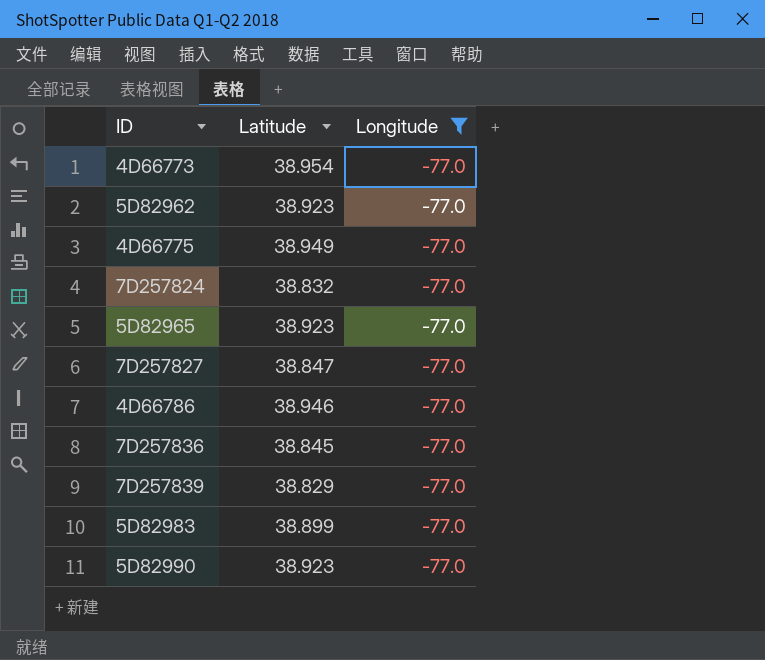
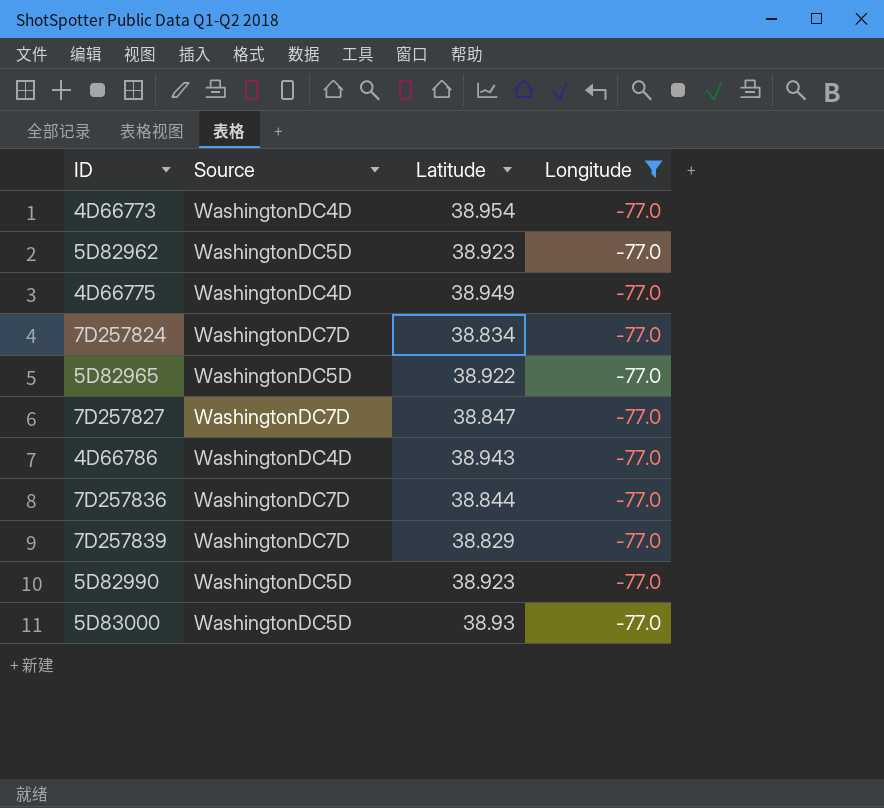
column Source | position: none -> 2
row 5D82983: 38.899 | -77.0 -> none
7D257824 | Latitude: 38.832 -> 38.834
5D82965 | Latitude: 38.923 -> 38.922
4D66786 | Latitude: 38.946 -> 38.943
7D257836 | Latitude: 38.845 -> 38.844
row 5D83000: none -> WashingtonDC5D | 38.93 | -77.0

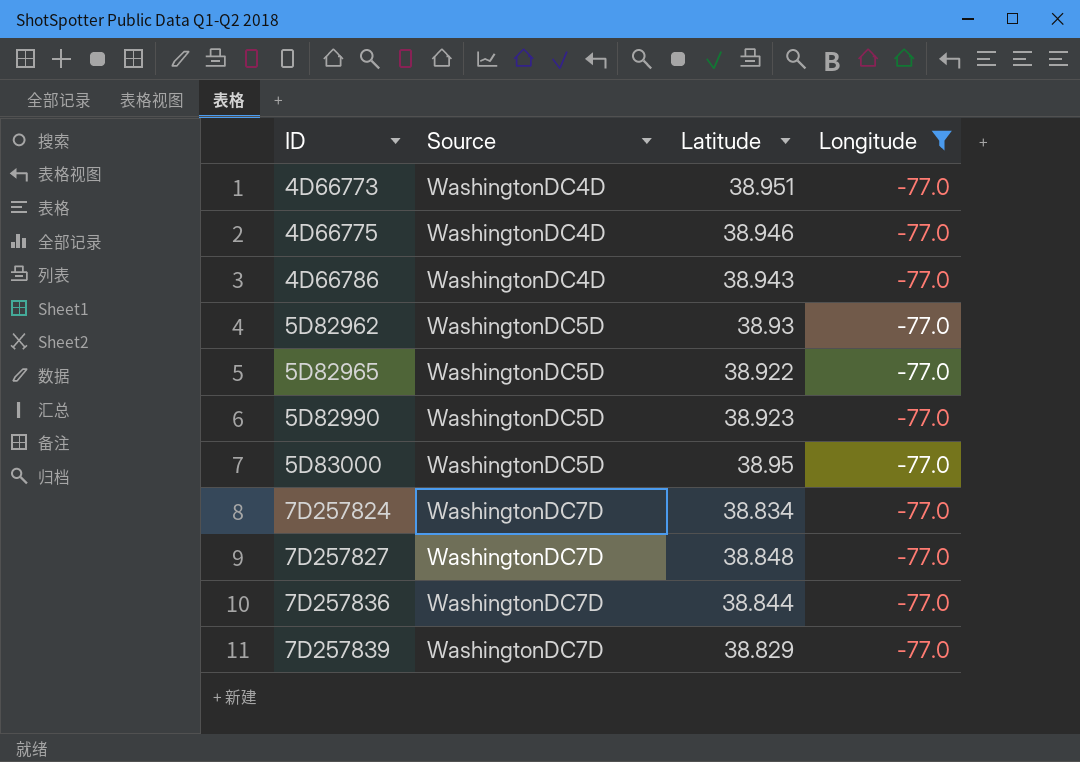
row order: none -> ID ascending
4D66773 | Latitude: 38.954 -> 38.951
4D66775 | Latitude: 38.949 -> 38.946
5D82962 | Latitude: 38.923 -> 38.93
5D83000 | Latitude: 38.93 -> 38.95
7D257827 | Latitude: 38.847 -> 38.848

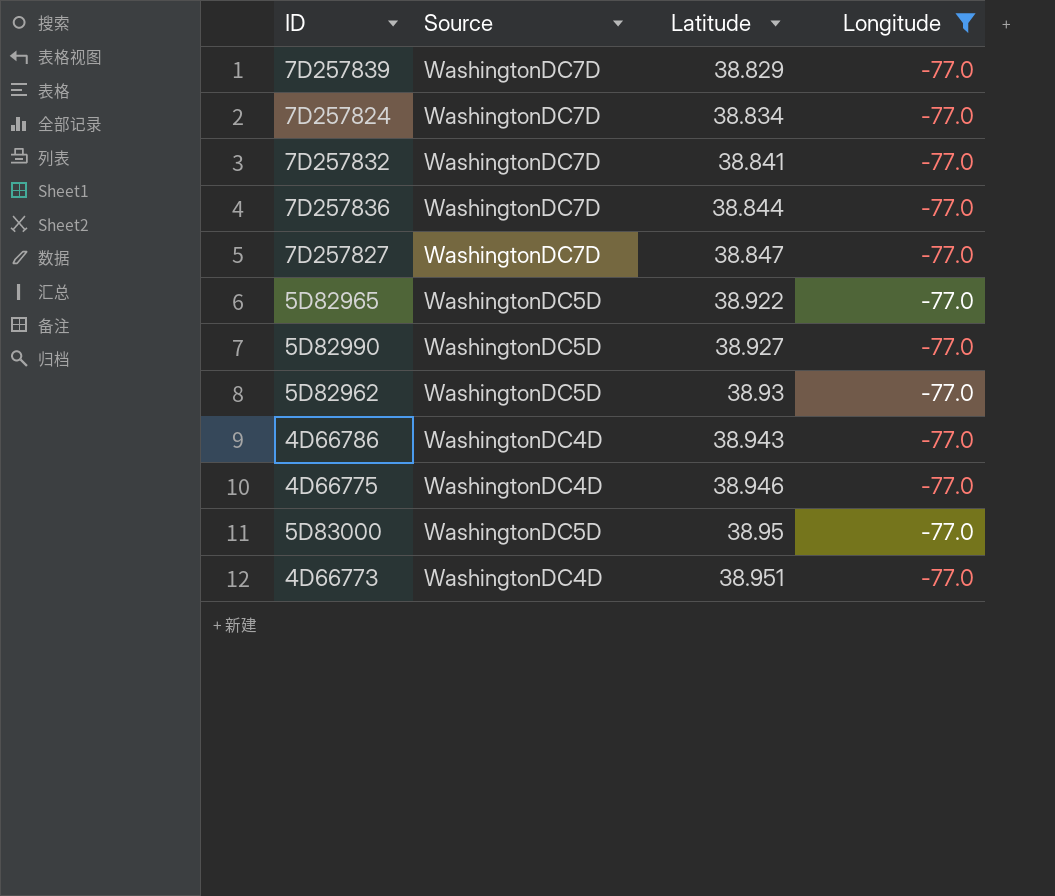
row order: ID ascending -> Latitude ascending
row 7D257832: none -> WashingtonDC7D | 38.841 | -77.0
7D257827 | Latitude: 38.848 -> 38.847
5D82990 | Latitude: 38.923 -> 38.927

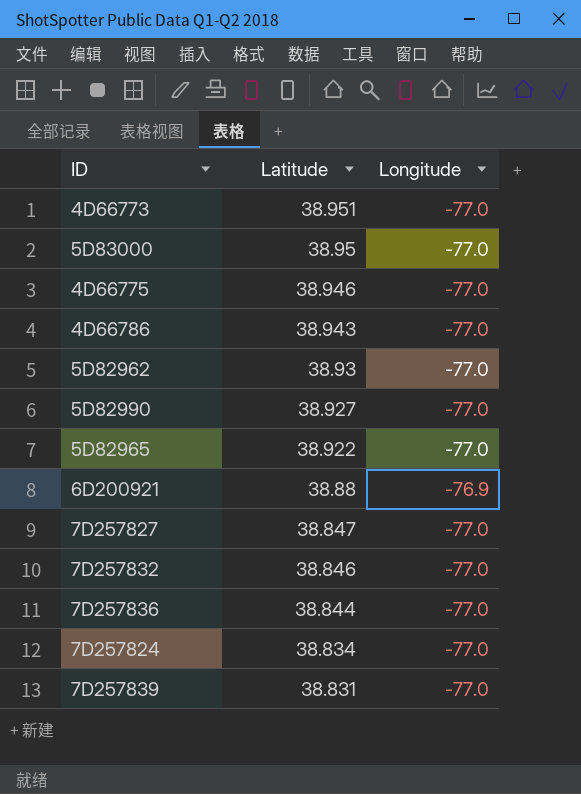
filter: Longitude = -77.0 -> none
row order: Latitude ascending -> Latitude descending
column Source | position: 2 -> none
7D257832 | Latitude: 38.841 -> 38.846
7D257839 | Latitude: 38.829 -> 38.831

